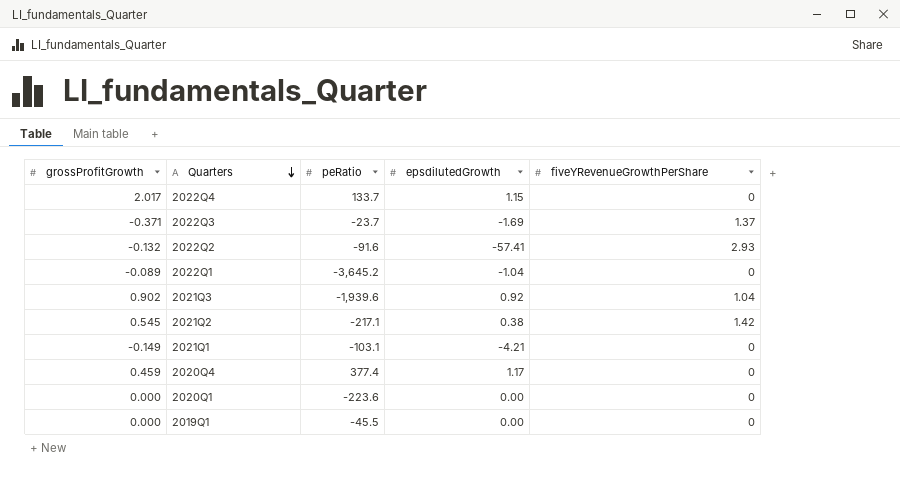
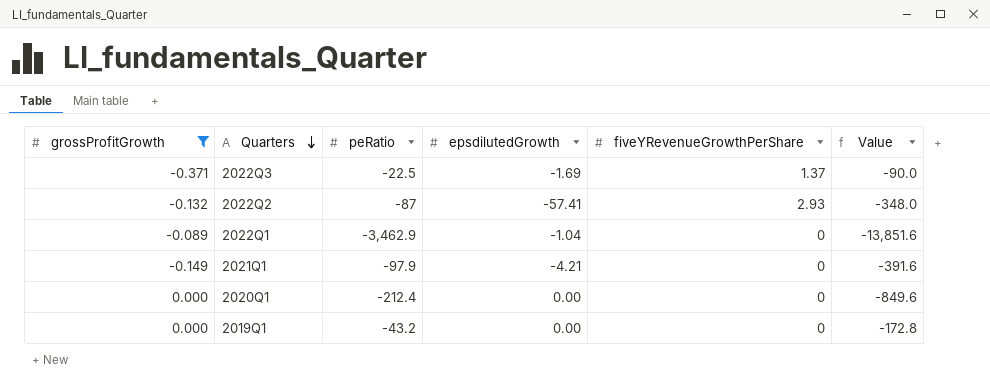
filter: none -> grossProfitGrowth <= 0.000
column Value | formula: none -> [peRatio] * 4
2022Q3 | peRatio: -23.7 -> -22.5
2022Q2 | peRatio: -91.6 -> -87
2022Q1 | peRatio: -3,645.2 -> -3,462.9
2021Q1 | peRatio: -103.1 -> -97.9
2020Q1 | peRatio: -223.6 -> -212.4
2019Q1 | peRatio: -45.5 -> -43.2

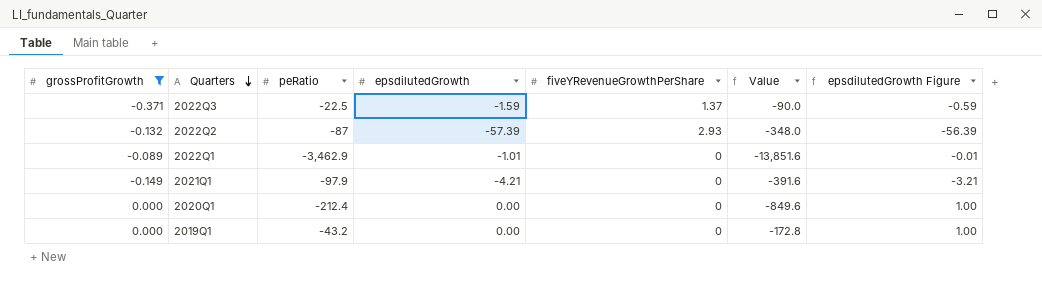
column epsdilutedGrowth Figure | formula: none -> [epsdilutedGrowth] + 1
2022Q3 | epsdilutedGrowth: -1.69 -> -1.59
2022Q2 | epsdilutedGrowth: -57.41 -> -57.39
2022Q1 | epsdilutedGrowth: -1.04 -> -1.01

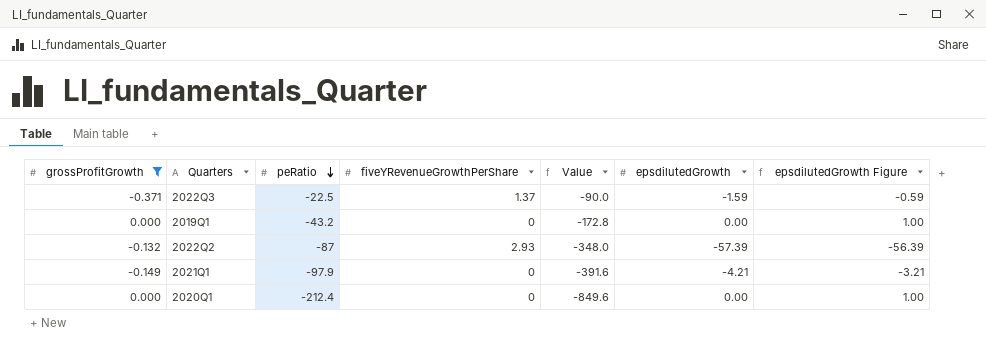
row order: Quarters descending -> peRatio descending
column epsdilutedGrowth | position: 4 -> 6
row 2022Q1: -0.089 | -3,462.9 | -1.01 | 0 | -13,851.6 | -0.01 -> none

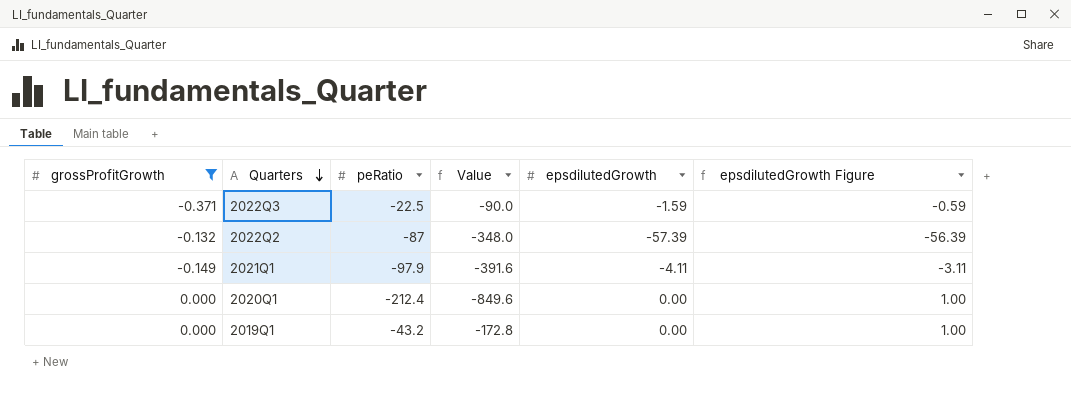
row order: peRatio descending -> Quarters descending
column fiveYRevenueGrowthPerShare | position: 4 -> none
2021Q1 | epsdilutedGrowth: -4.21 -> -4.11
2021Q1 | epsdilutedGrowth Figure: -3.21 -> -3.11

